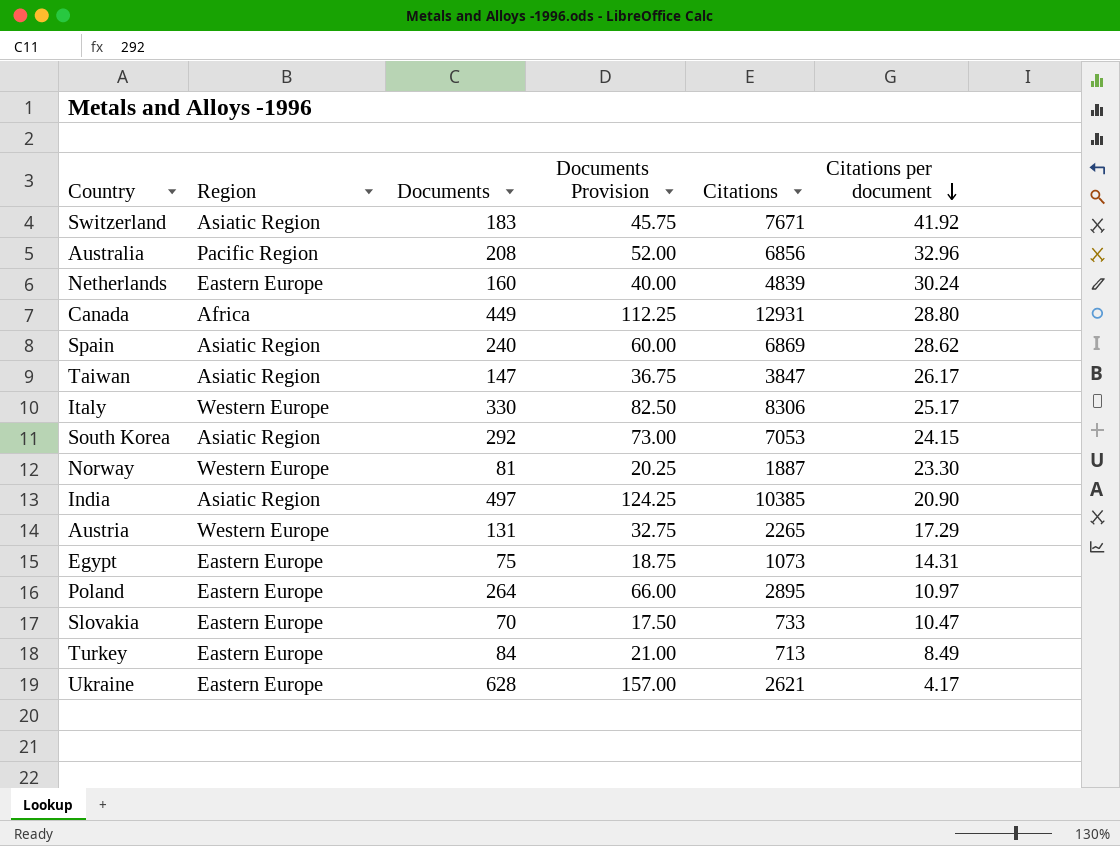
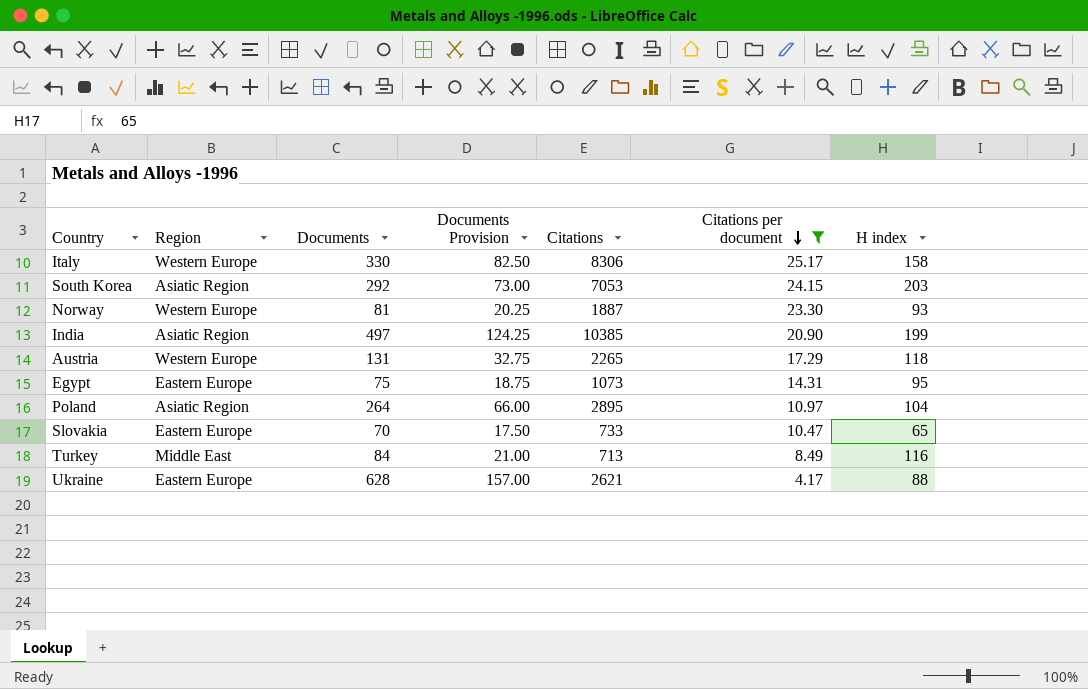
filter: none -> Citations per document <= 25.17
column H index | position: none -> 7
Poland | Region: Eastern Europe -> Asiatic Region
Turkey | Region: Eastern Europe -> Middle East

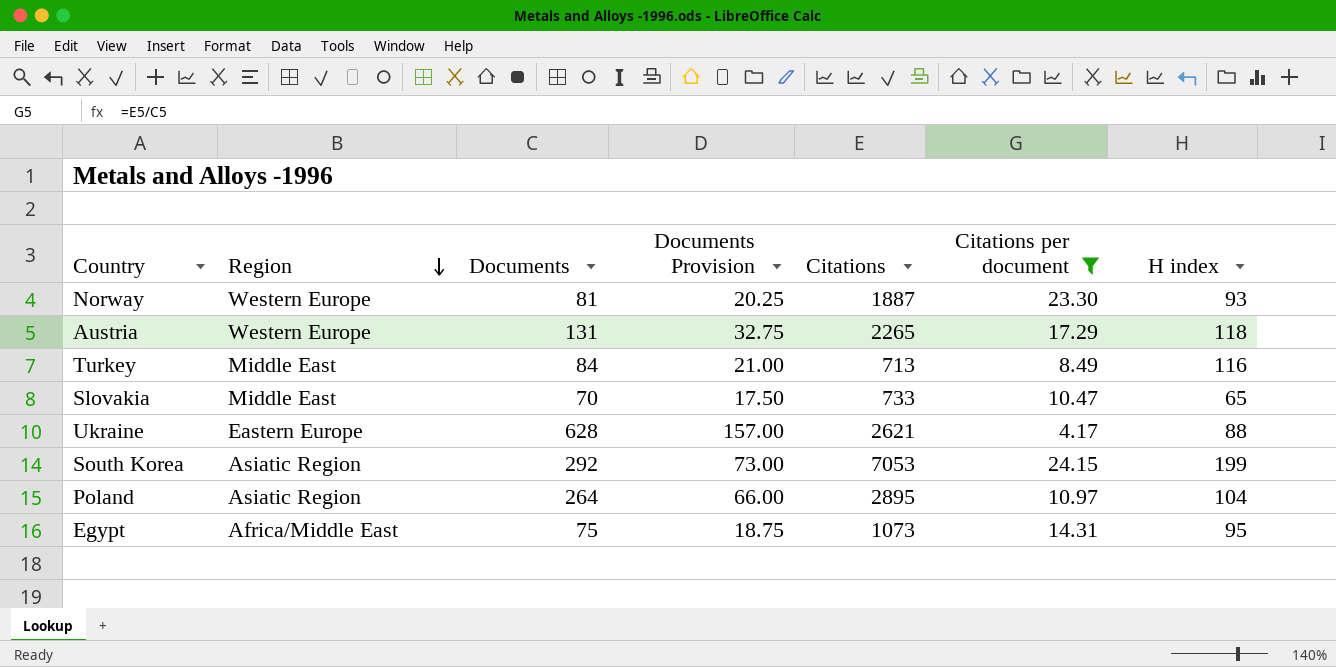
row order: Citations per document descending -> Region descending
row Italy: Western Europe | 330 | 82.50 | 8306 | 25.17 | 158 -> none
row India: Asiatic Region | 497 | 124.25 | 10385 | 20.90 | 199 -> none
Slovakia | Region: Eastern Europe -> Middle East
South Korea | H index: 203 -> 199
Egypt | Region: Eastern Europe -> Africa/Middle East

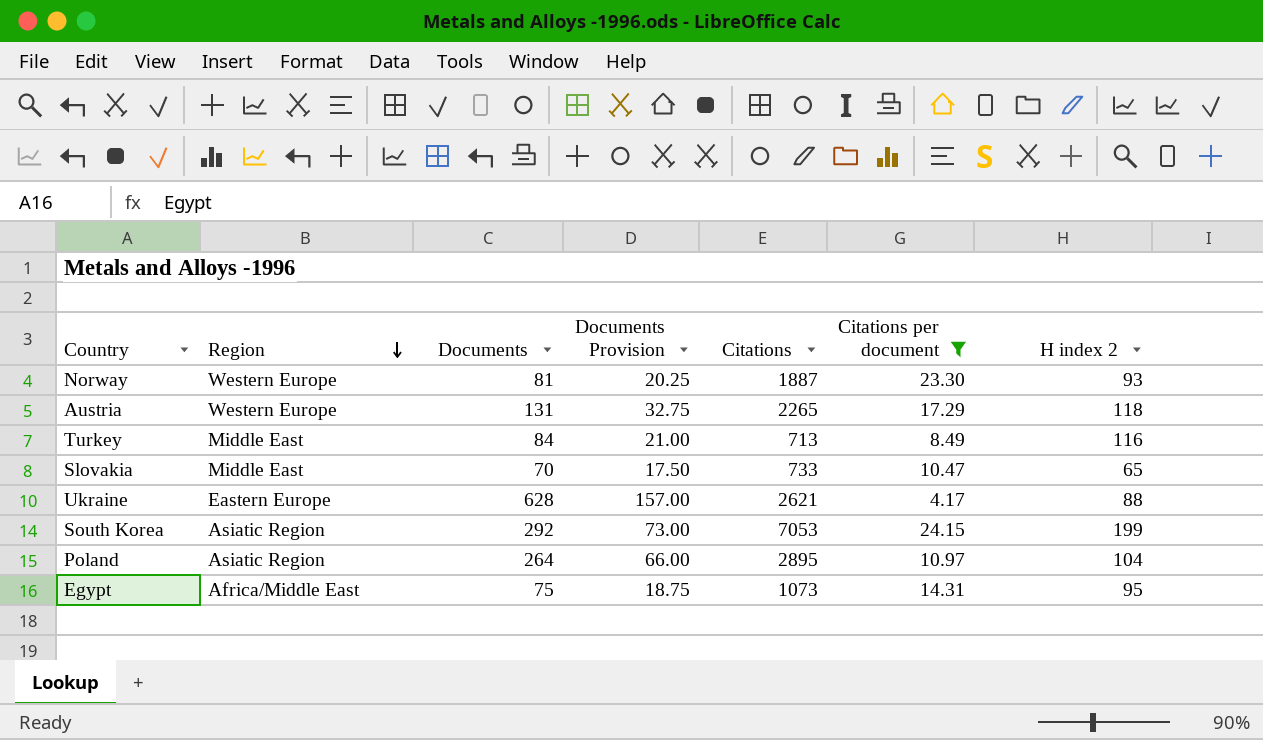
column name: H index -> H index 2

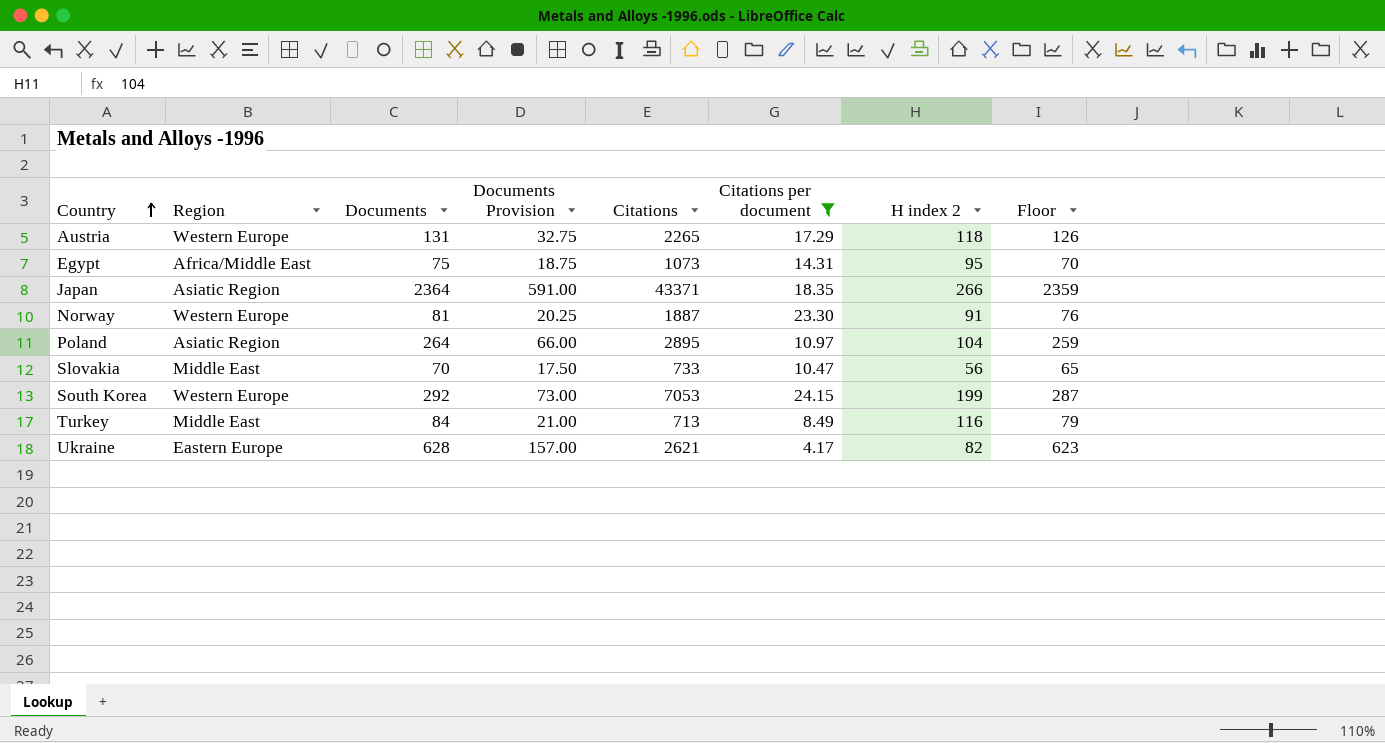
row order: Region descending -> Country ascending
column Floor | formula: none -> [Documents] - 5
row Japan: none -> Asiatic Region | 2364 | 591.00 | 43371 | 18.35 | 266 | 2359
Norway | H index 2: 93 -> 91
Slovakia | H index 2: 65 -> 56
South Korea | Region: Asiatic Region -> Western Europe
Ukraine | H index 2: 88 -> 82

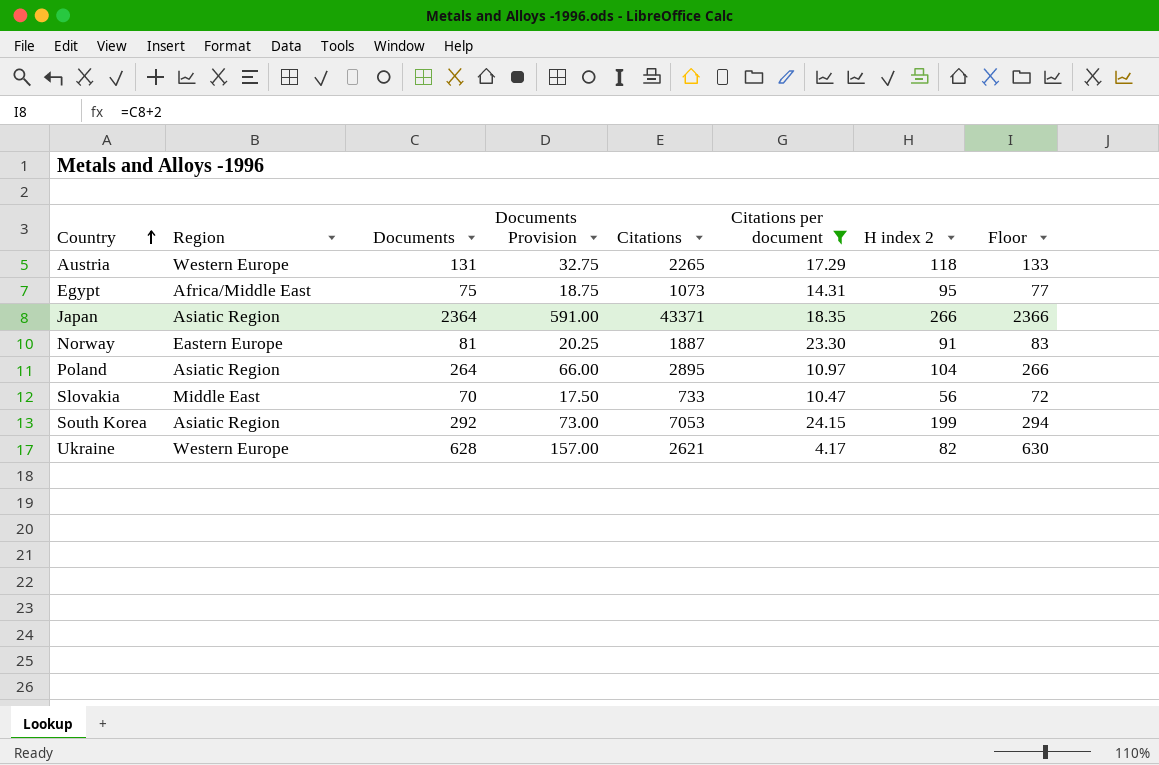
column Floor | formula: [Documents] - 5 -> [Documents] + 2
row Turkey: Middle East | 84 | 21.00 | 713 | 8.49 | 116 | 79 -> none
Norway | Region: Western Europe -> Eastern Europe
South Korea | Region: Western Europe -> Asiatic Region
Ukraine | Region: Eastern Europe -> Western Europe

